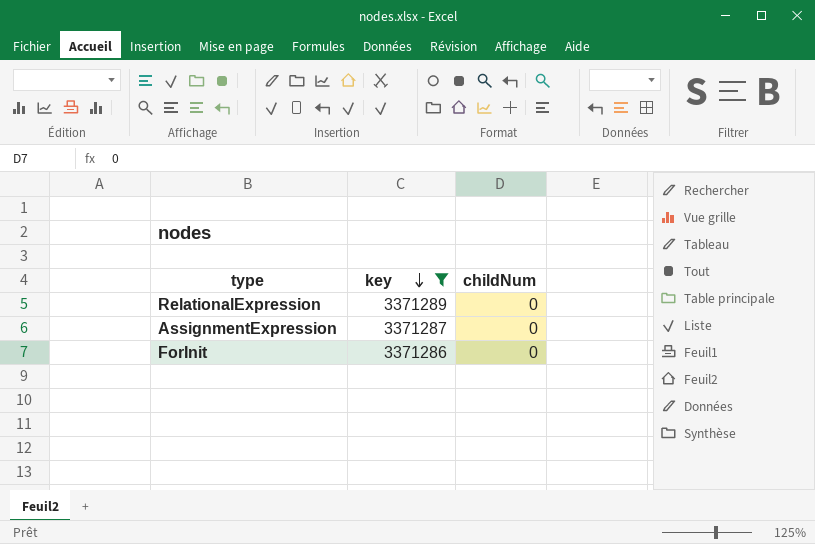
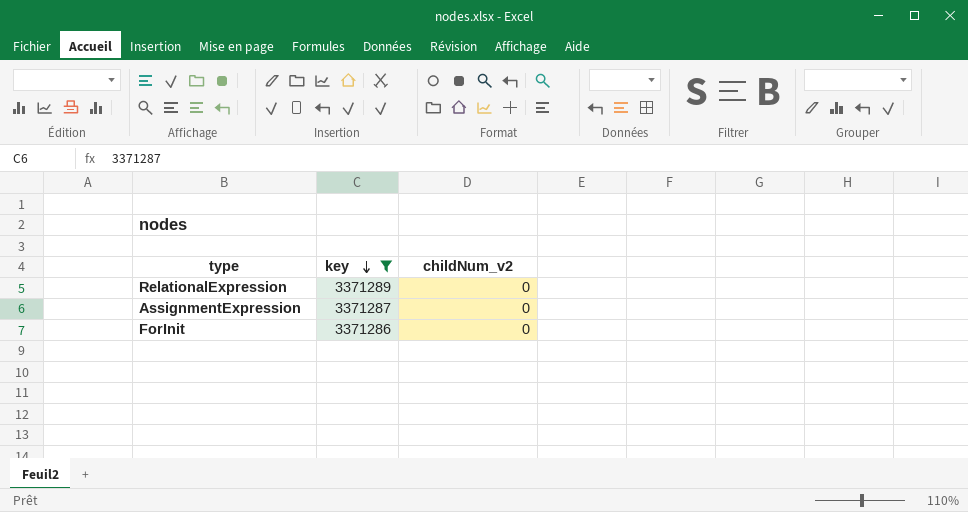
column name: childNum -> childNum_v2

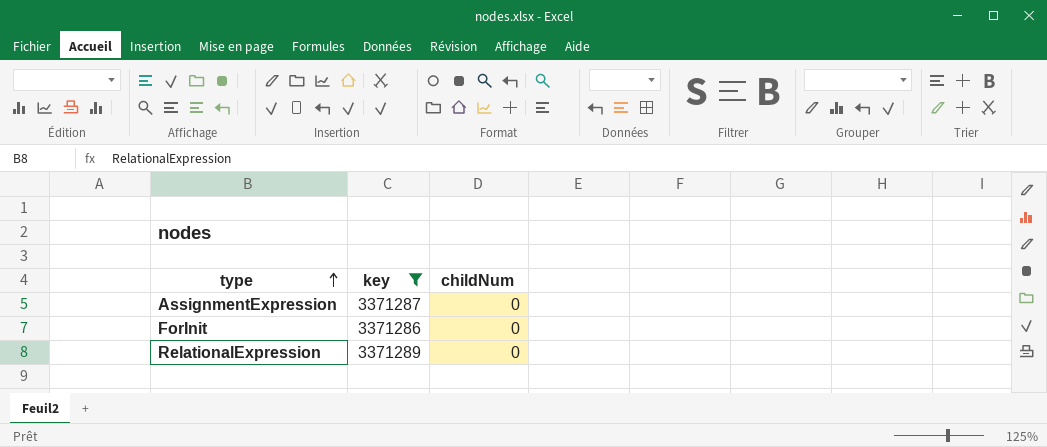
row order: key descending -> type ascending
column name: childNum_v2 -> childNum

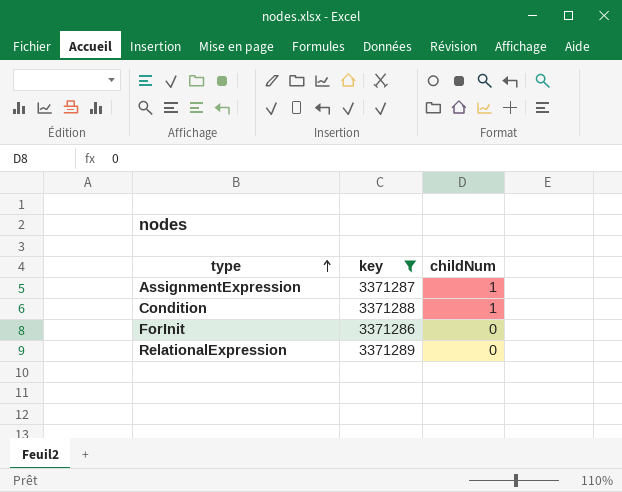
AssignmentExpression | childNum: 0 -> 1
row Condition: none -> 3371288 | 1

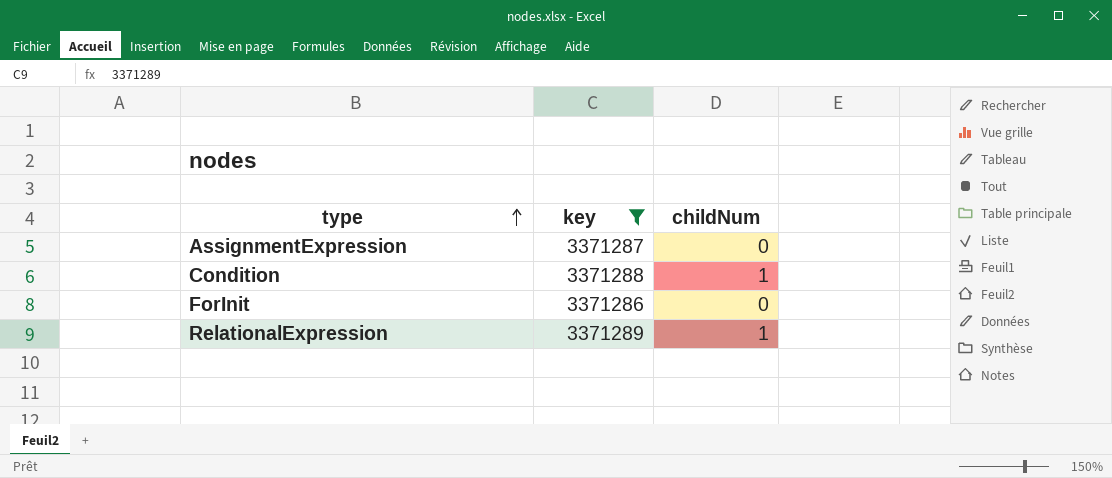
AssignmentExpression | childNum: 1 -> 0
RelationalExpression | childNum: 0 -> 1

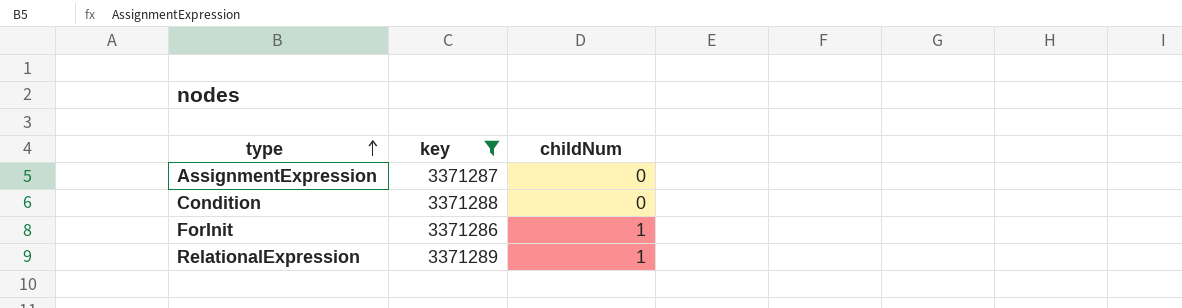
Condition | childNum: 1 -> 0
ForInit | childNum: 0 -> 1

